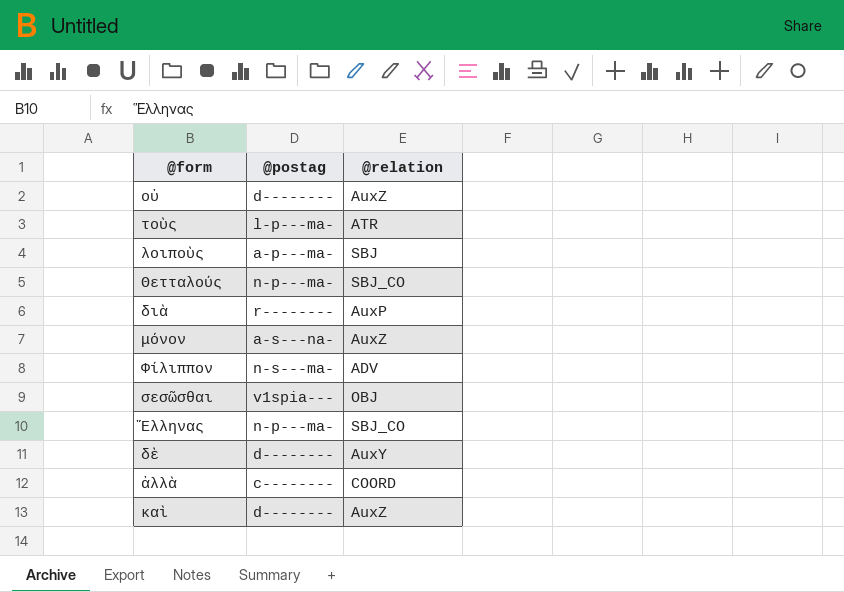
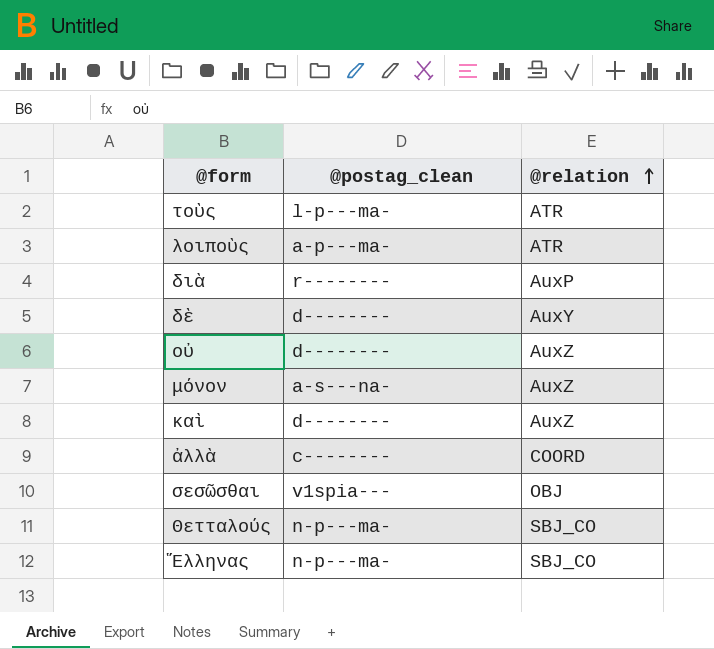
row order: none -> @relation ascending
column name: @postag -> @postag_clean
row Φίλιππον: n-s---ma- | ADV -> none
λοιποὺς | @relation: SBJ -> ATR

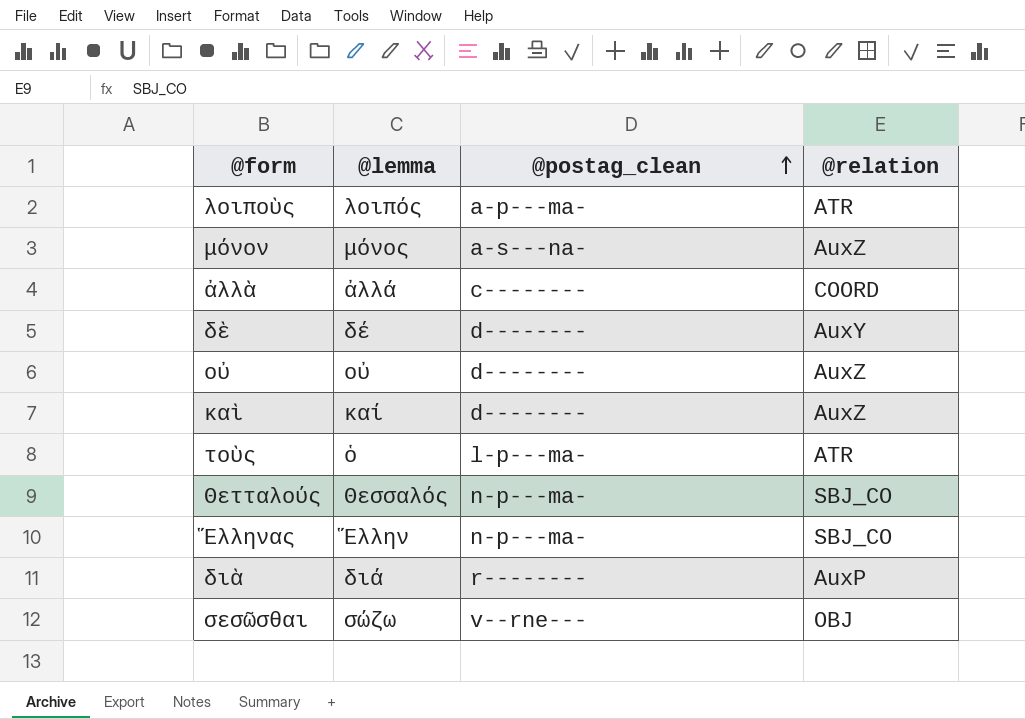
row order: @relation ascending -> @postag_clean ascending
column @lemma | position: none -> 2
σεσῶσθαι | @postag_clean: v1spia--- -> v--rne---

